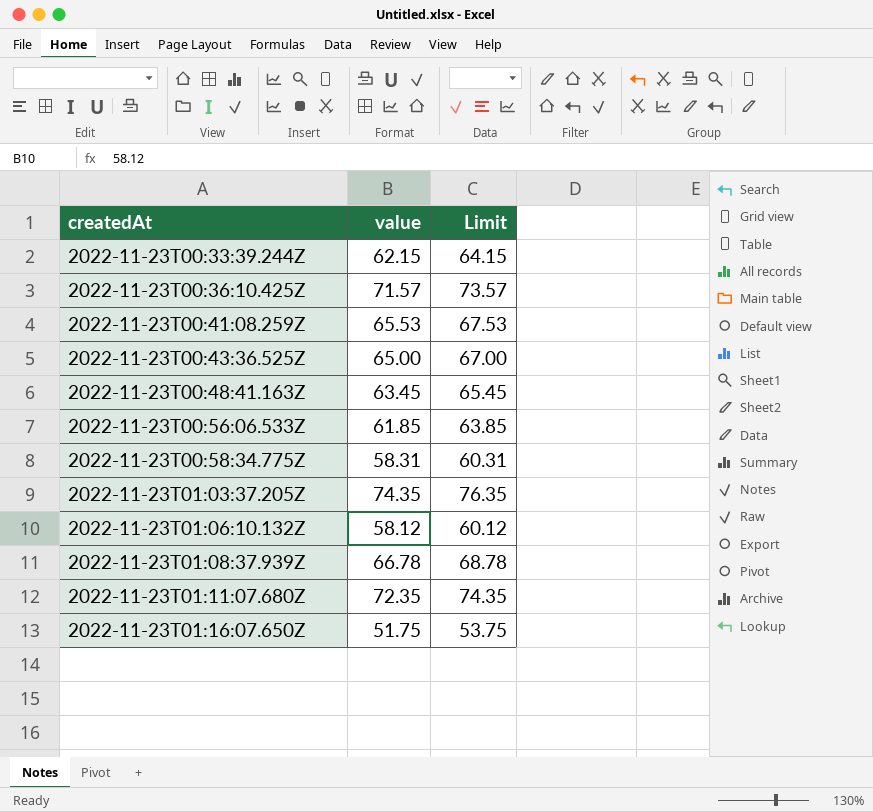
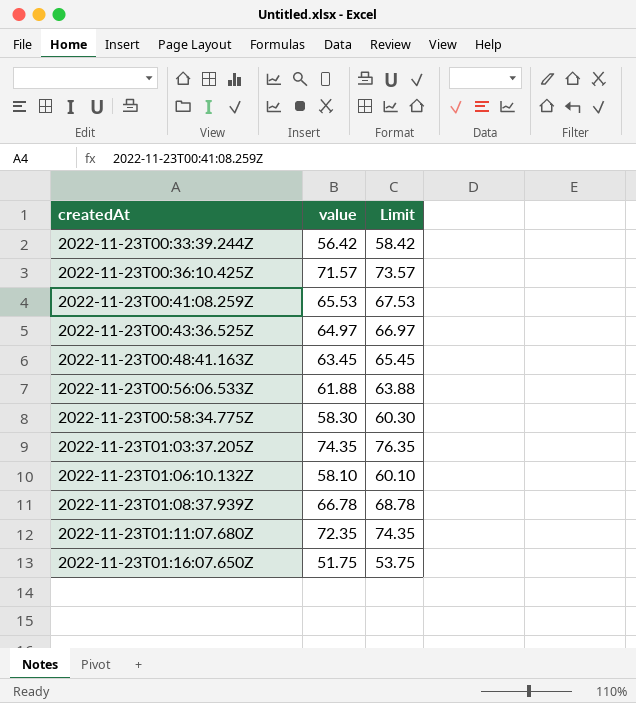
2022-11-23T00:33:39.244Z | value: 62.15 -> 56.42
2022-11-23T00:33:39.244Z | Limit: 64.15 -> 58.42
2022-11-23T00:43:36.525Z | value: 65.00 -> 64.97
2022-11-23T00:43:36.525Z | Limit: 67.00 -> 66.97
2022-11-23T00:56:06.533Z | value: 61.85 -> 61.88
2022-11-23T00:56:06.533Z | Limit: 63.85 -> 63.88
2022-11-23T00:58:34.775Z | value: 58.31 -> 58.30
2022-11-23T00:58:34.775Z | Limit: 60.31 -> 60.30
2022-11-23T01:06:10.132Z | value: 58.12 -> 58.10
2022-11-23T01:06:10.132Z | Limit: 60.12 -> 60.10

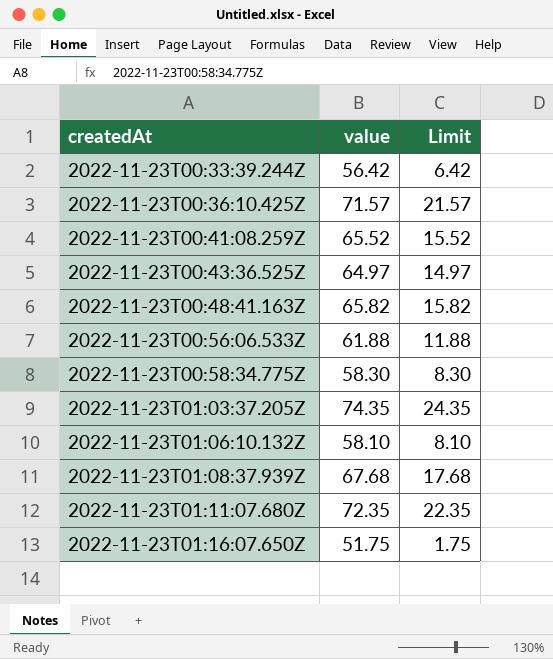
column Limit | formula: [value] + 2 -> [value] - 50
2022-11-23T00:41:08.259Z | value: 65.53 -> 65.52
2022-11-23T00:48:41.163Z | value: 63.45 -> 65.82
2022-11-23T01:08:37.939Z | value: 66.78 -> 67.68

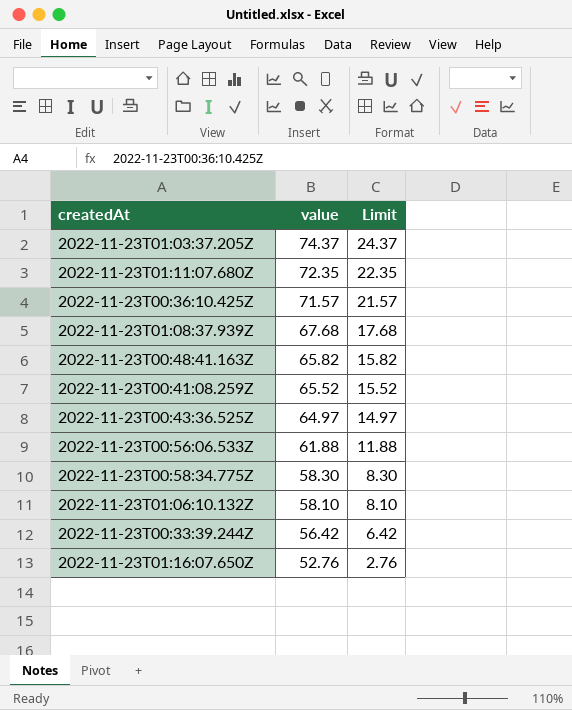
row order: createdAt ascending -> value descending
2022-11-23T01:03:37.205Z | value: 74.35 -> 74.37
2022-11-23T01:03:37.205Z | Limit: 24.35 -> 24.37
2022-11-23T01:16:07.650Z | value: 51.75 -> 52.76
2022-11-23T01:16:07.650Z | Limit: 1.75 -> 2.76

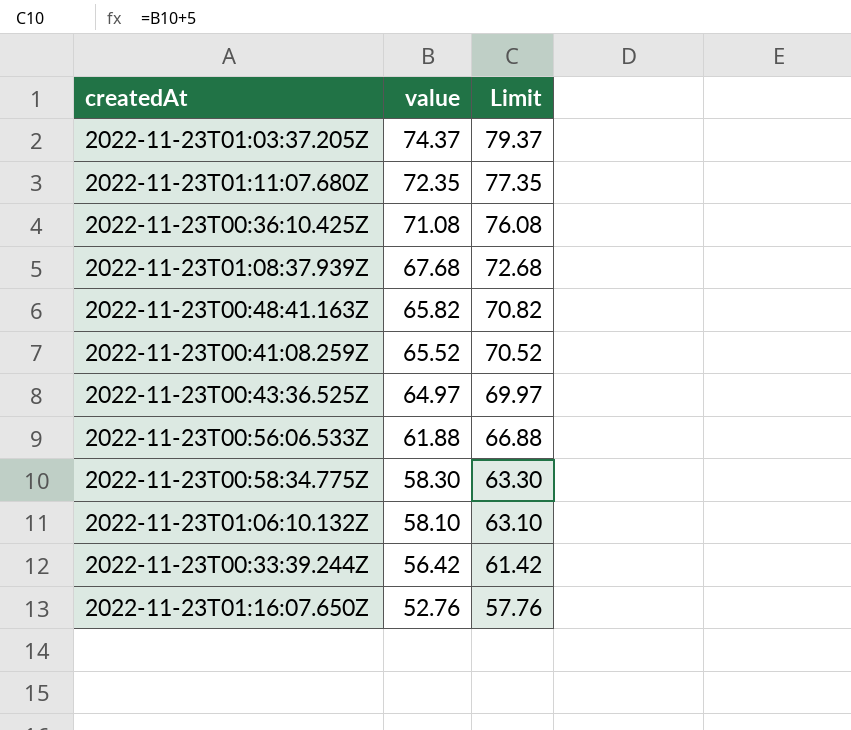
column Limit | formula: [value] - 50 -> [value] + 5
2022-11-23T00:36:10.425Z | value: 71.57 -> 71.08

